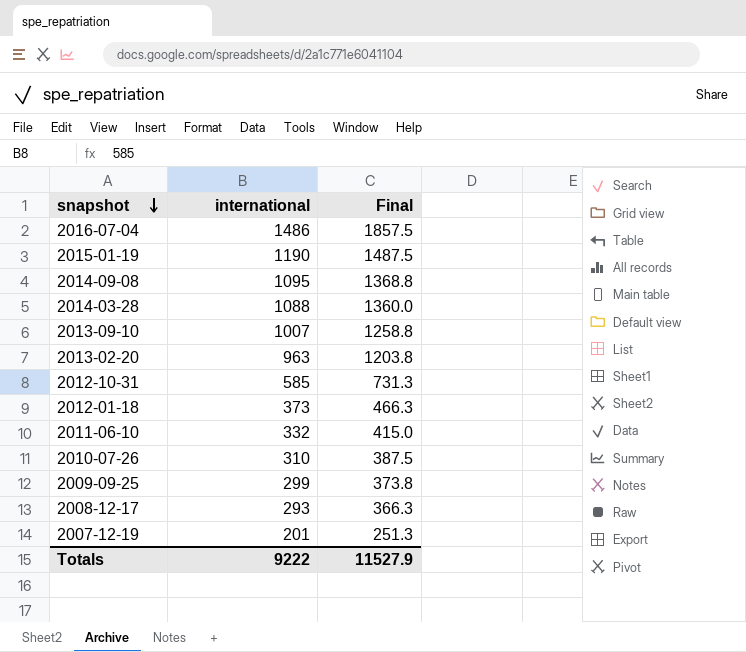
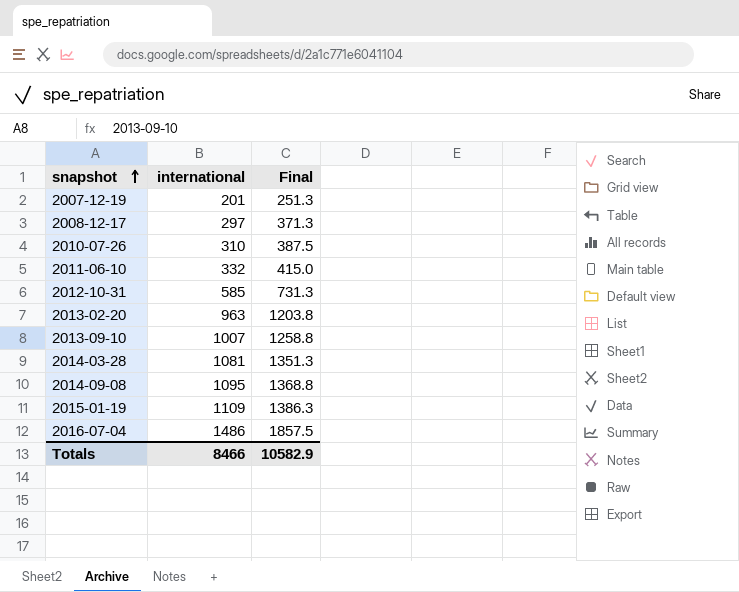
row order: snapshot descending -> snapshot ascending
row 2012-01-18: 373 | 466.3 -> none
row 2009-09-25: 299 | 373.8 -> none
2008-12-17 | international: 293 -> 297
2008-12-17 | Final: 366.3 -> 371.3
2014-03-28 | international: 1088 -> 1081
2014-03-28 | Final: 1360.0 -> 1351.3
2015-01-19 | international: 1190 -> 1109
2015-01-19 | Final: 1487.5 -> 1386.3
Totals | international: 9222 -> 8466
Totals | Final: 11527.9 -> 10582.9

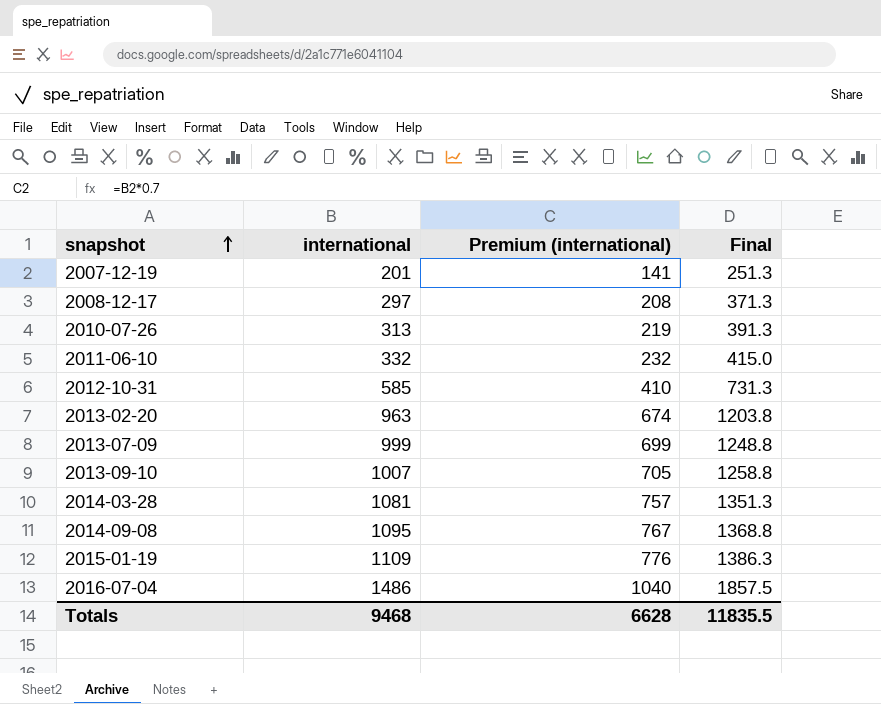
column Premium (international) | formula: none -> [international] * 0.7
2010-07-26 | international: 310 -> 313
2010-07-26 | Final: 387.5 -> 391.3
row 2013-07-09: none -> 999 | 699 | 1248.8
Totals | international: 8466 -> 9468
Totals | Final: 10582.9 -> 11835.5

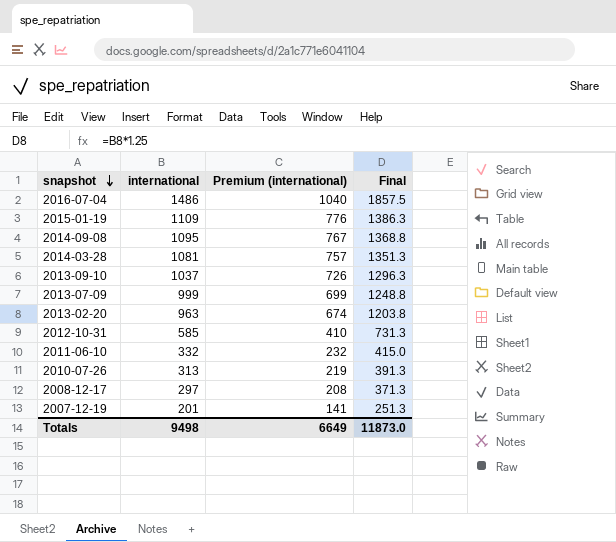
row order: snapshot ascending -> snapshot descending
2013-09-10 | international: 1007 -> 1037
2013-09-10 | Premium (international): 705 -> 726
2013-09-10 | Final: 1258.8 -> 1296.3
Totals | international: 9468 -> 9498
Totals | Premium (international): 6628 -> 6649
Totals | Final: 11835.5 -> 11873.0

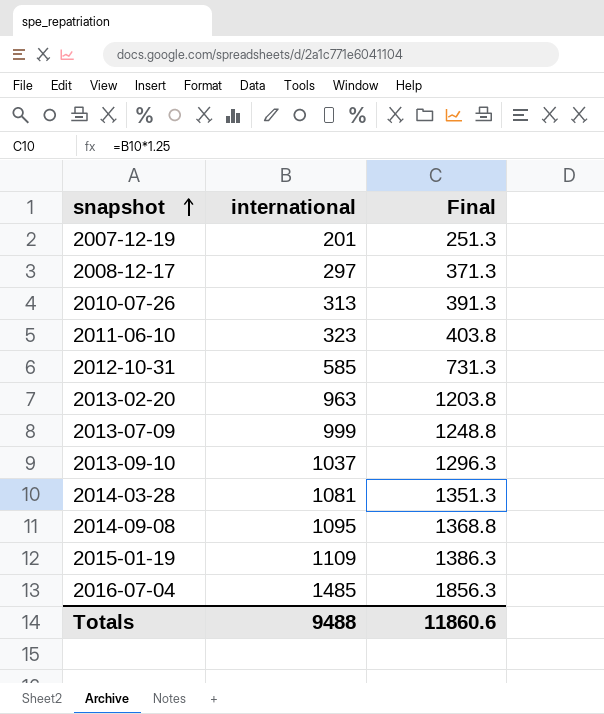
row order: snapshot descending -> snapshot ascending
column Premium (international) | formula: [international] * 0.7 -> none
2011-06-10 | international: 332 -> 323
2011-06-10 | Final: 415.0 -> 403.8
2016-07-04 | international: 1486 -> 1485
2016-07-04 | Final: 1857.5 -> 1856.3
Totals | international: 9498 -> 9488
Totals | Final: 11873.0 -> 11860.6

